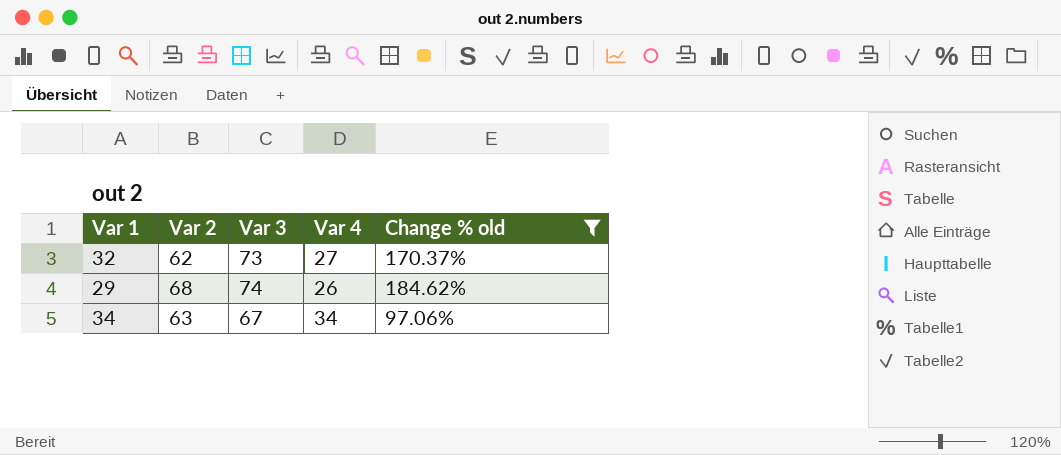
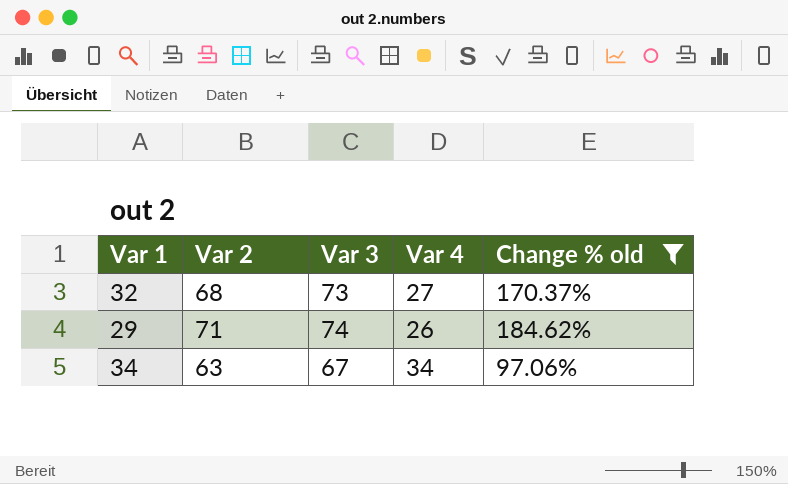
32 | Var 2: 62 -> 68
29 | Var 2: 68 -> 71

